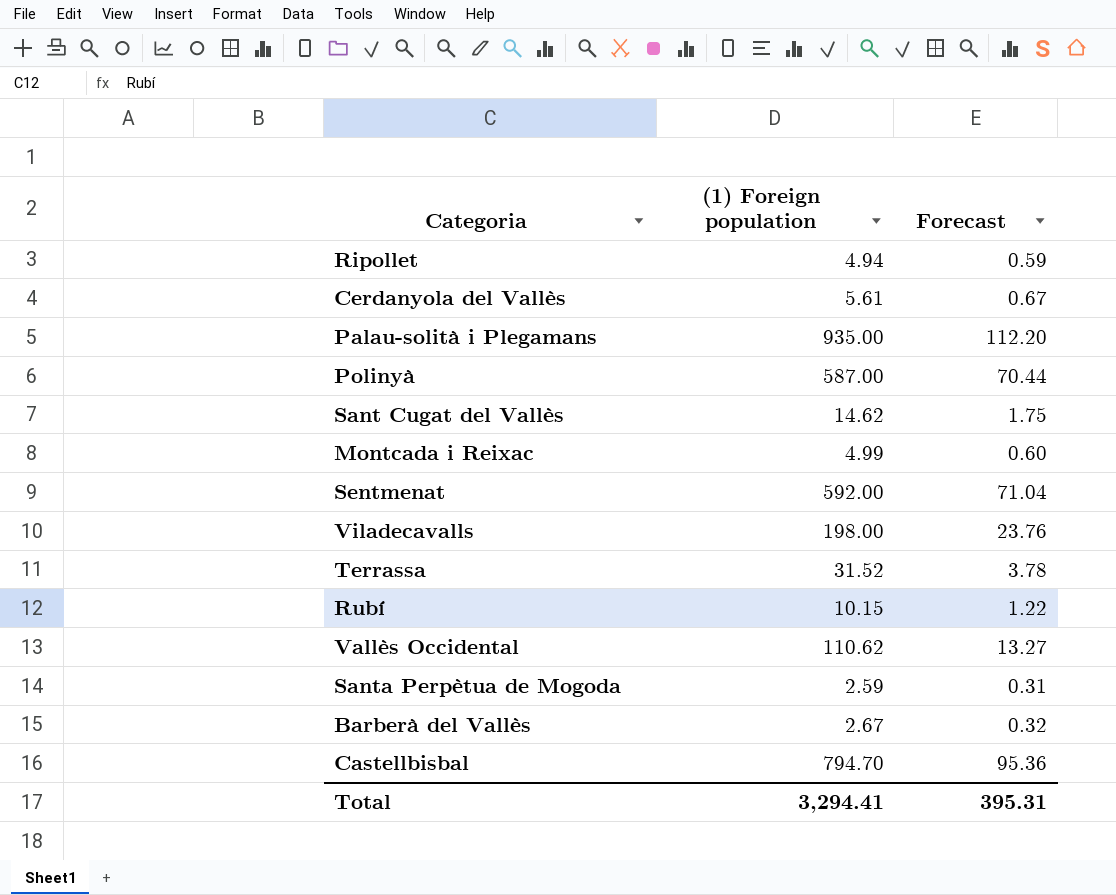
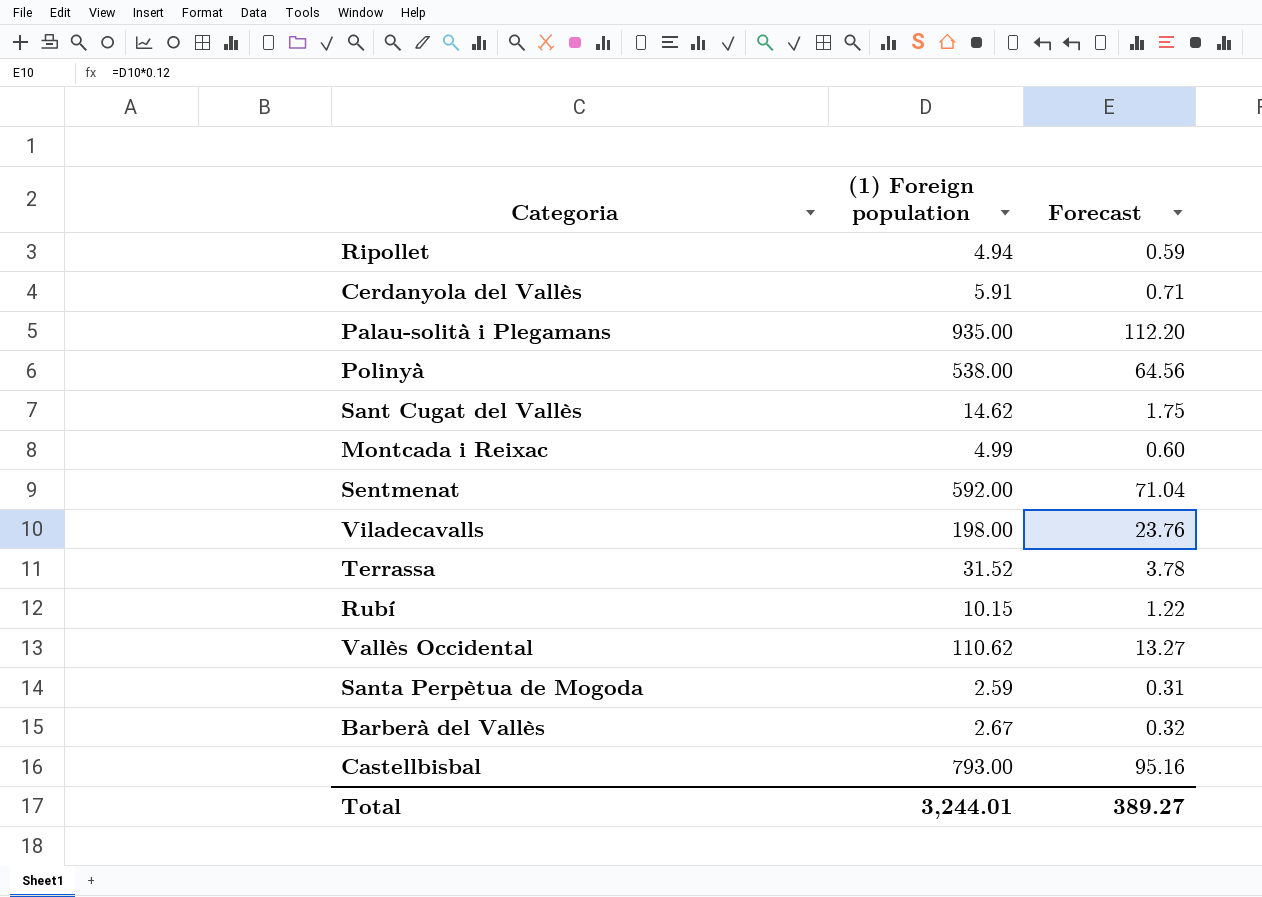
Cerdanyola del Vallès | (1) Foreign population: 5.61 -> 5.91
Cerdanyola del Vallès | Forecast: 0.67 -> 0.71
Polinyà | (1) Foreign population: 587.00 -> 538.00
Polinyà | Forecast: 70.44 -> 64.56
Castellbisbal | (1) Foreign population: 794.70 -> 793.00
Castellbisbal | Forecast: 95.36 -> 95.16
Total | (1) Foreign population: 3,294.41 -> 3,244.01
Total | Forecast: 395.31 -> 389.27

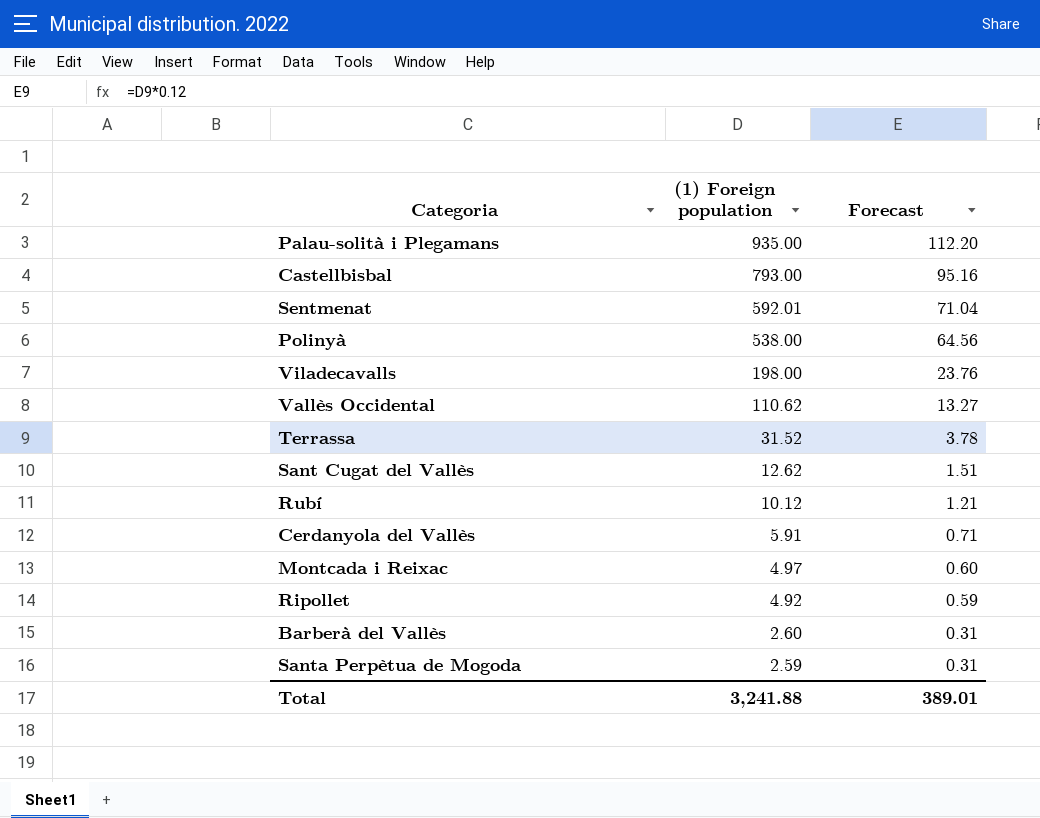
row order: none -> (1) Foreign population descending
Sentmenat | (1) Foreign population: 592.00 -> 592.01
Sant Cugat del Vallès | (1) Foreign population: 14.62 -> 12.62
Sant Cugat del Vallès | Forecast: 1.75 -> 1.51
Rubí | (1) Foreign population: 10.15 -> 10.12
Rubí | Forecast: 1.22 -> 1.21
Montcada i Reixac | (1) Foreign population: 4.99 -> 4.97
Ripollet | (1) Foreign population: 4.94 -> 4.92
Barberà del Vallès | (1) Foreign population: 2.67 -> 2.60
Barberà del Vallès | Forecast: 0.32 -> 0.31
Total | (1) Foreign population: 3,244.01 -> 3,241.88
Total | Forecast: 389.27 -> 389.01

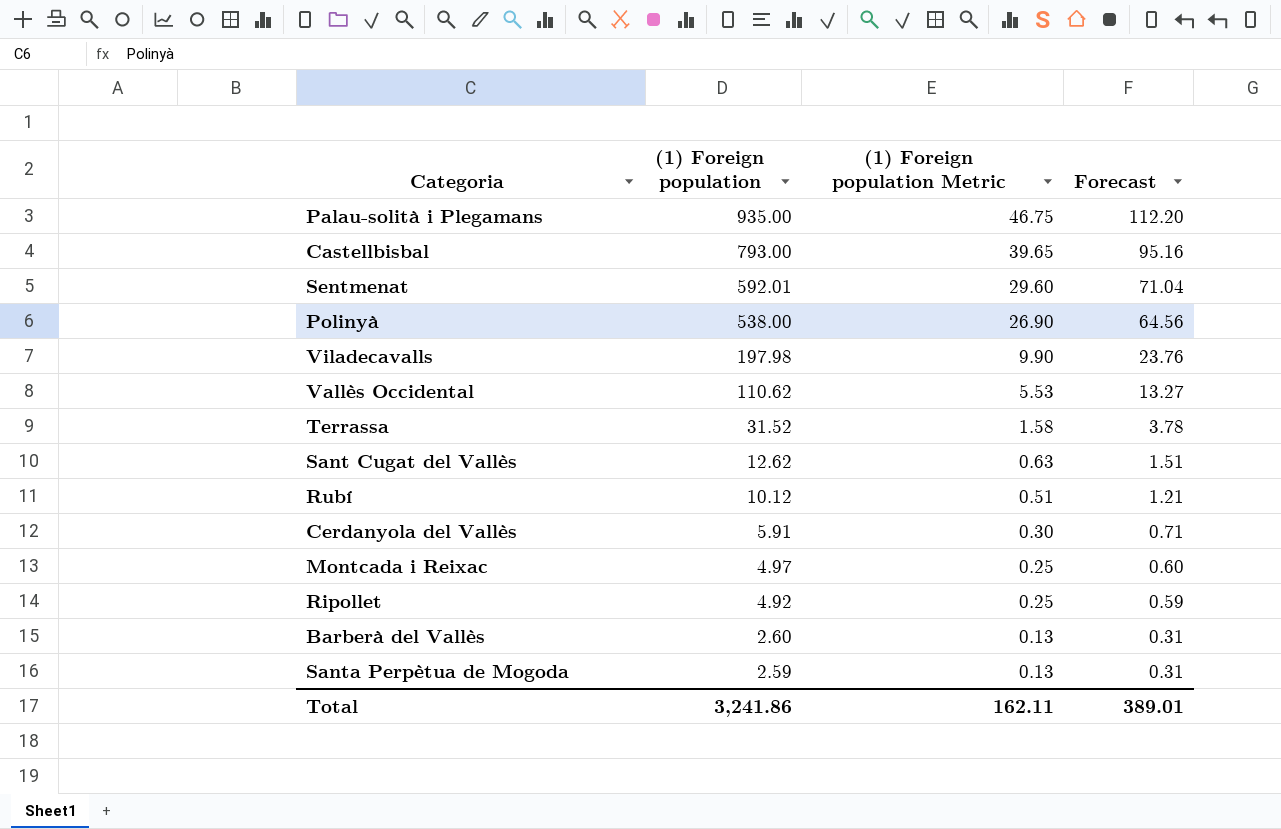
column (1) Foreign population Metric | formula: none -> [(1) Foreign population] * 0.05
Viladecavalls | (1) Foreign population: 198.00 -> 197.98
Total | (1) Foreign population: 3,241.88 -> 3,241.86

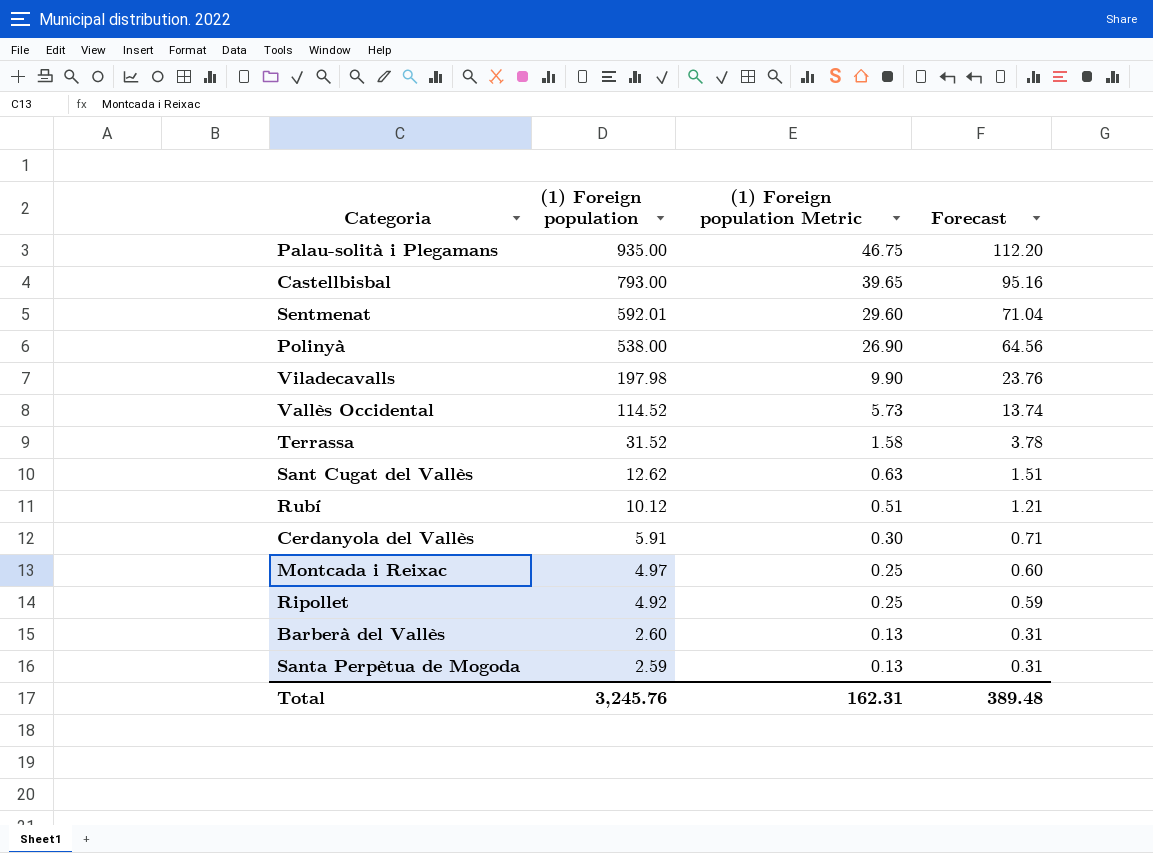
Vallès Occidental | (1) Foreign population: 110.62 -> 114.52
Vallès Occidental | (1) Foreign population Metric: 5.53 -> 5.73
Vallès Occidental | Forecast: 13.27 -> 13.74
Total | (1) Foreign population: 3,241.86 -> 3,245.76
Total | (1) Foreign population Metric: 162.11 -> 162.31
Total | Forecast: 389.01 -> 389.48

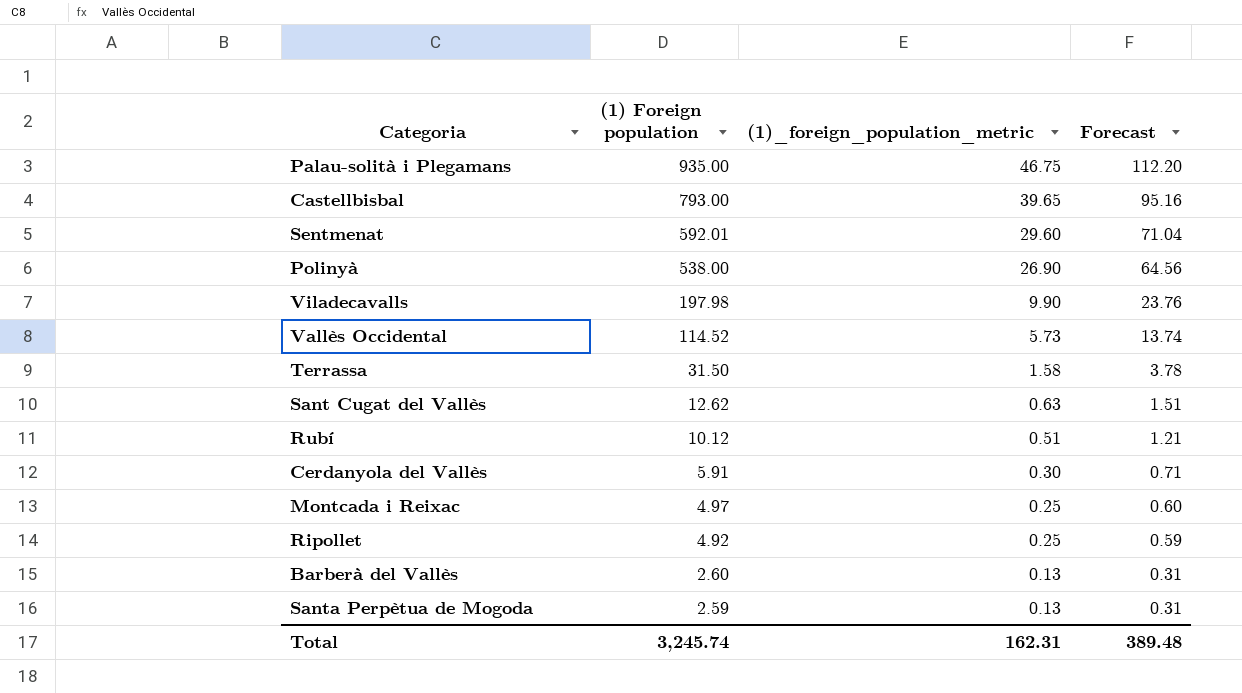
column name: (1) Foreign population Metric -> (1)_foreign_population_metric
Terrassa | (1) Foreign population: 31.52 -> 31.50
Total | (1) Foreign population: 3,245.76 -> 3,245.74

